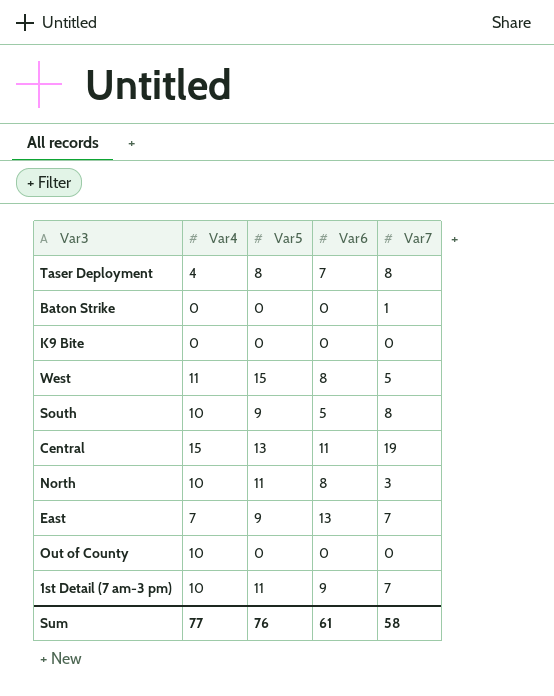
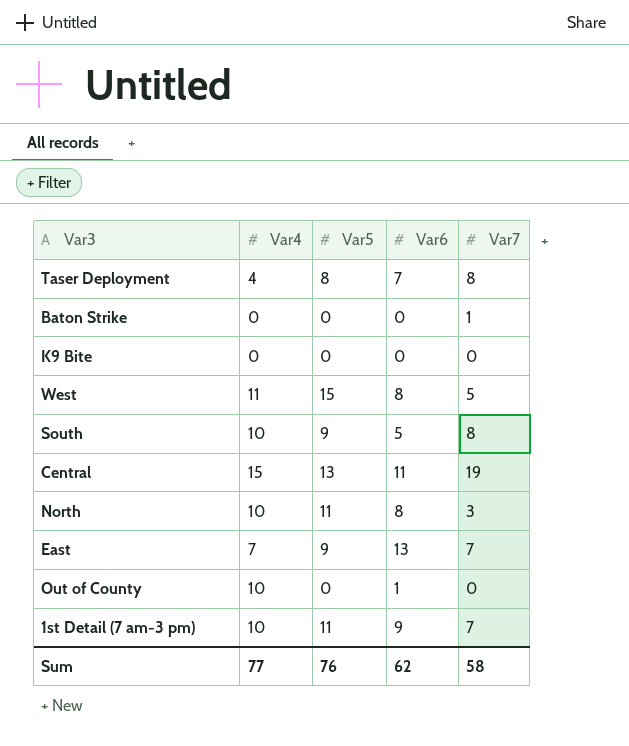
Out of County | Var6: 0 -> 1
Sum | Var6: 61 -> 62

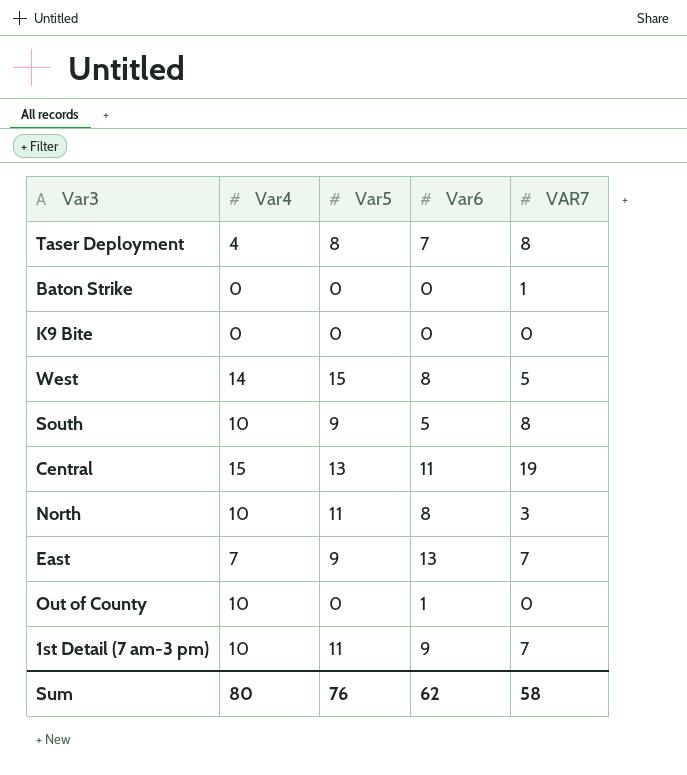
column name: Var7 -> VAR7
West | Var4: 11 -> 14
Sum | Var4: 77 -> 80

